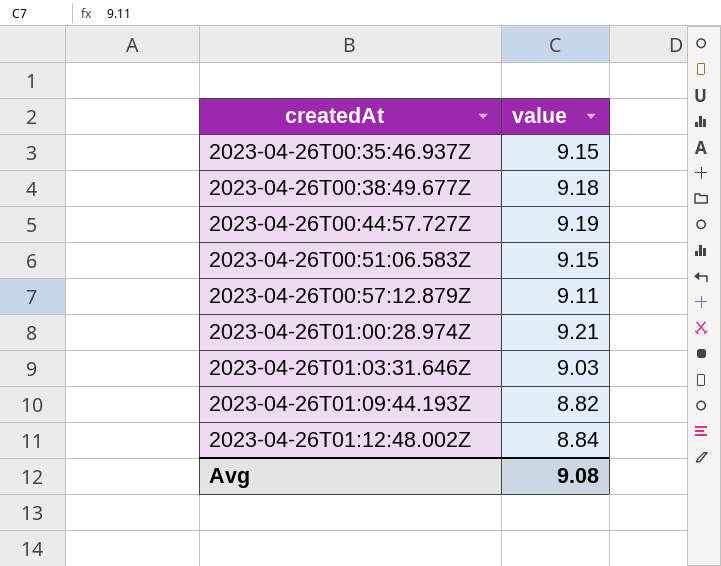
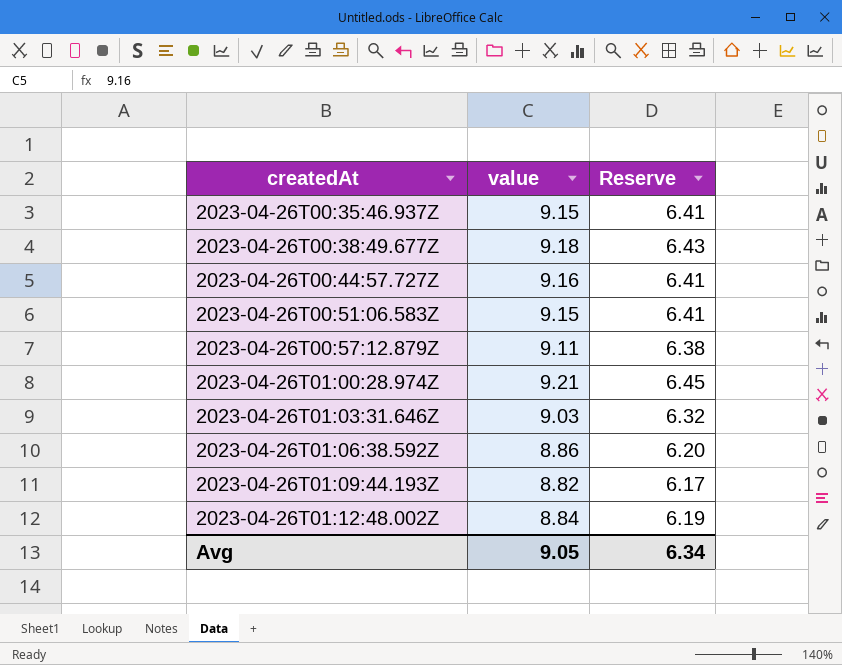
column Reserve | formula: none -> [value] * 0.7
2023-04-26T00:44:57.727Z | value: 9.19 -> 9.16
row 2023-04-26T01:06:38.592Z: none -> 8.86 | 6.20
Avg | value: 9.08 -> 9.05

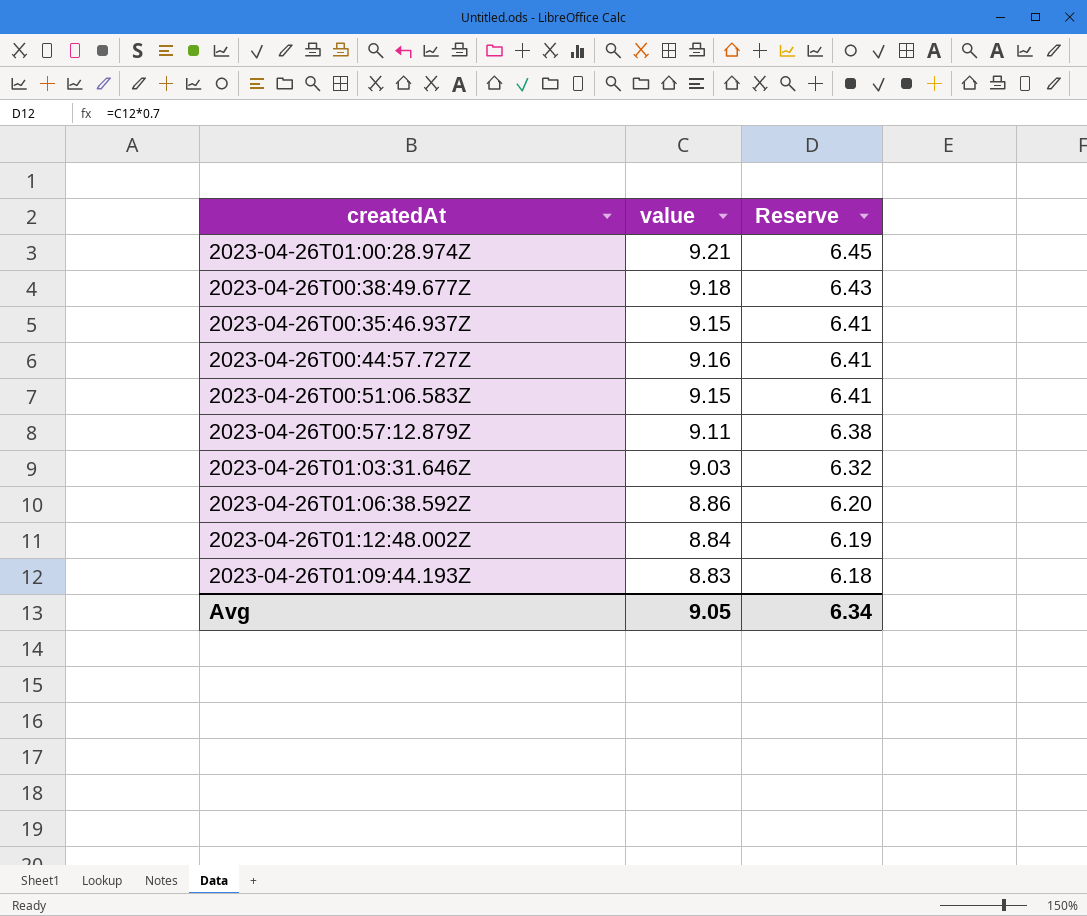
row order: createdAt ascending -> Reserve descending
2023-04-26T01:09:44.193Z | value: 8.82 -> 8.83
2023-04-26T01:09:44.193Z | Reserve: 6.17 -> 6.18

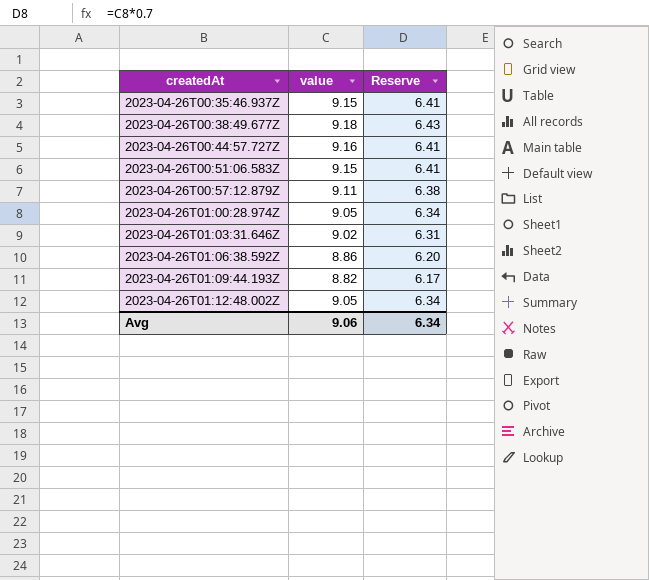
row order: Reserve descending -> createdAt ascending
2023-04-26T01:00:28.974Z | value: 9.21 -> 9.05
2023-04-26T01:00:28.974Z | Reserve: 6.45 -> 6.34
2023-04-26T01:03:31.646Z | value: 9.03 -> 9.02
2023-04-26T01:03:31.646Z | Reserve: 6.32 -> 6.31
2023-04-26T01:09:44.193Z | value: 8.83 -> 8.82
2023-04-26T01:09:44.193Z | Reserve: 6.18 -> 6.17
2023-04-26T01:12:48.002Z | value: 8.84 -> 9.05
2023-04-26T01:12:48.002Z | Reserve: 6.19 -> 6.34
Avg | value: 9.05 -> 9.06

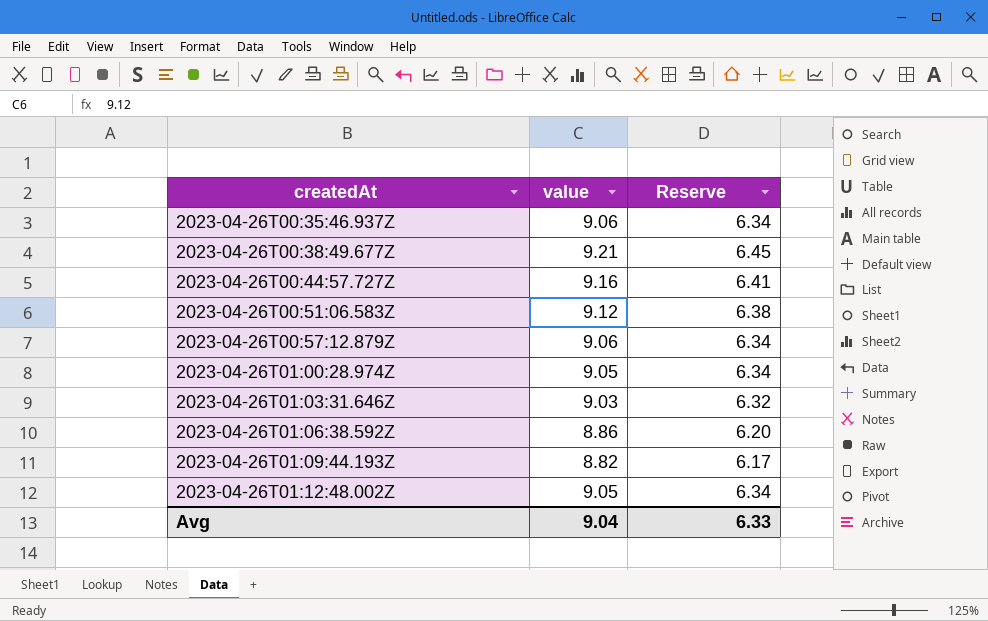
2023-04-26T00:35:46.937Z | value: 9.15 -> 9.06
2023-04-26T00:35:46.937Z | Reserve: 6.41 -> 6.34
2023-04-26T00:38:49.677Z | value: 9.18 -> 9.21
2023-04-26T00:38:49.677Z | Reserve: 6.43 -> 6.45
2023-04-26T00:51:06.583Z | value: 9.15 -> 9.12
2023-04-26T00:51:06.583Z | Reserve: 6.41 -> 6.38
2023-04-26T00:57:12.879Z | value: 9.11 -> 9.06
2023-04-26T00:57:12.879Z | Reserve: 6.38 -> 6.34
2023-04-26T01:03:31.646Z | value: 9.02 -> 9.03
2023-04-26T01:03:31.646Z | Reserve: 6.31 -> 6.32
Avg | value: 9.06 -> 9.04
Avg | Reserve: 6.34 -> 6.33

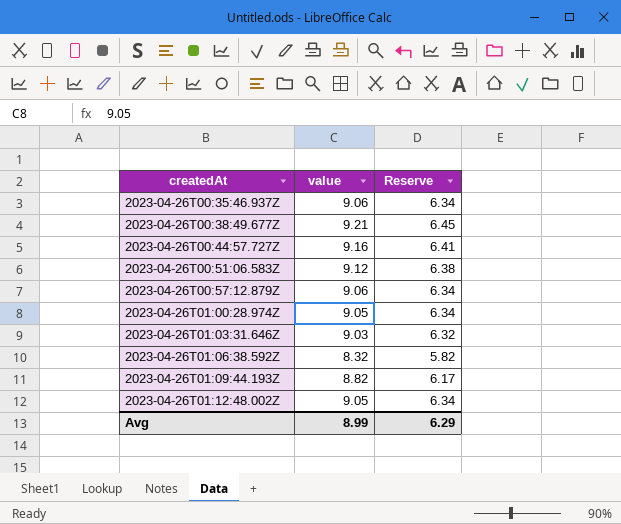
2023-04-26T01:06:38.592Z | value: 8.86 -> 8.32
2023-04-26T01:06:38.592Z | Reserve: 6.20 -> 5.82
Avg | value: 9.04 -> 8.99
Avg | Reserve: 6.33 -> 6.29

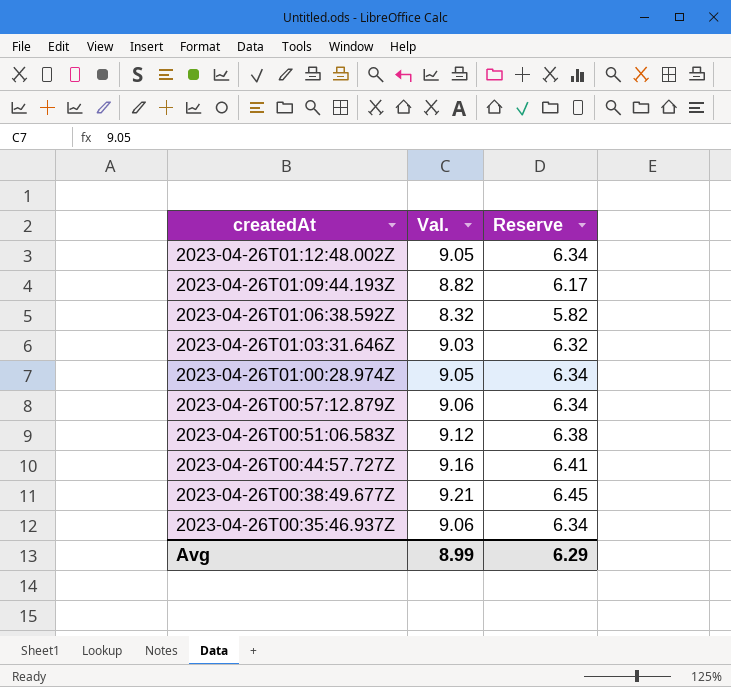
row order: createdAt ascending -> createdAt descending
column name: value -> Val.

